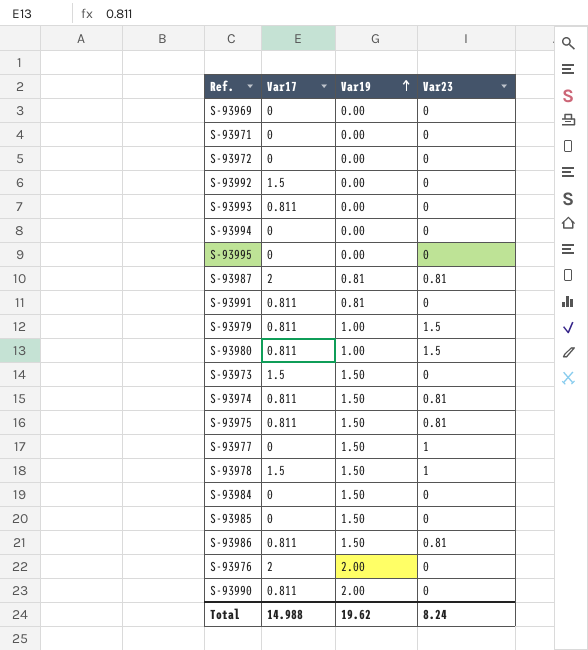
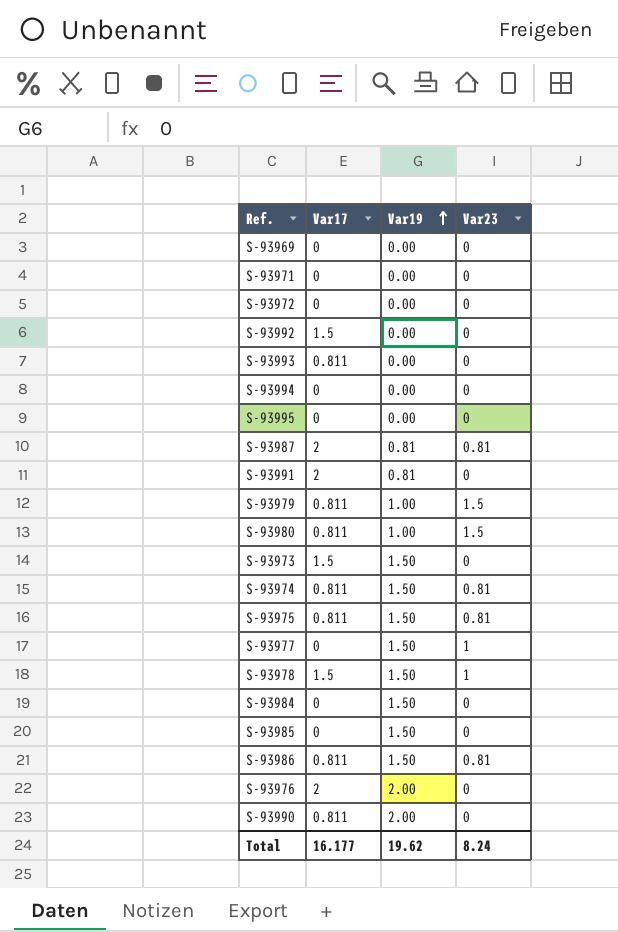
S-93991 | Var17: 0.811 -> 2
Total | Var17: 14.988 -> 16.177

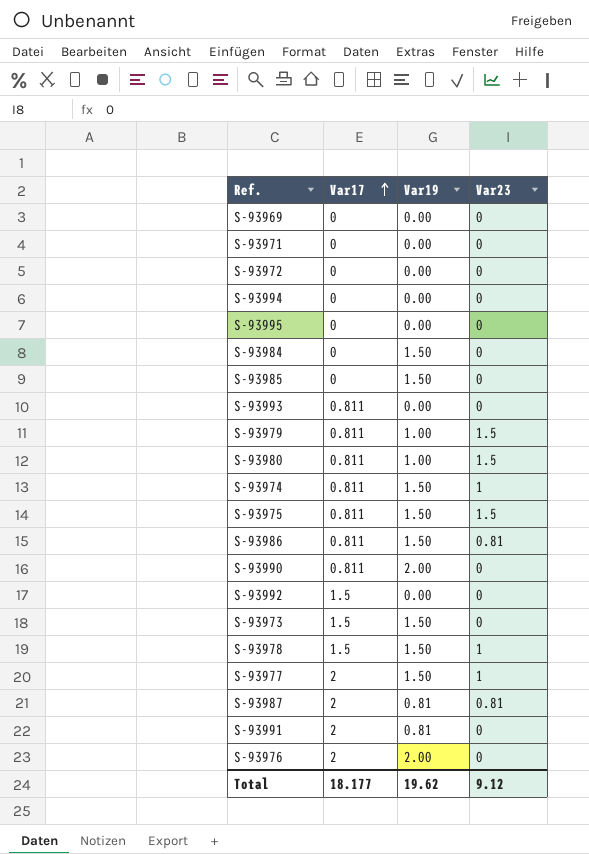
row order: Var19 ascending -> Var17 ascending
S-93974 | Var23: 0.81 -> 1
S-93975 | Var23: 0.81 -> 1.5
S-93977 | Var17: 0 -> 2
Total | Var17: 16.177 -> 18.177
Total | Var23: 8.24 -> 9.12

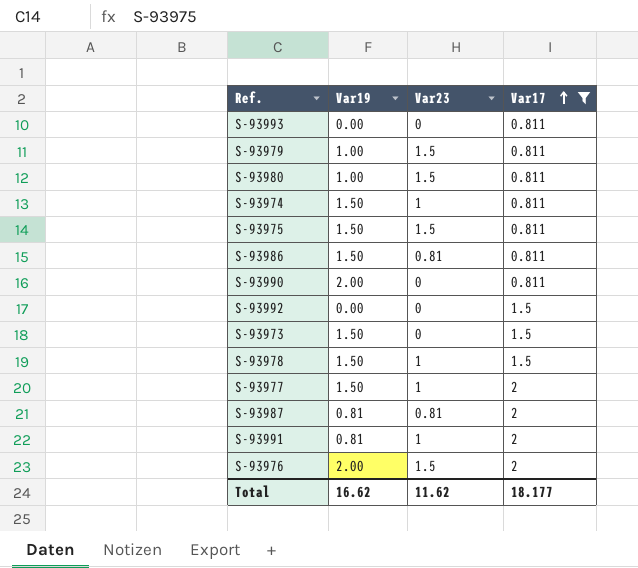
filter: none -> Var17 != 0
column Var17 | position: 2 -> 4
S-93991 | Var23: 0 -> 1
S-93976 | Var23: 0 -> 1.5
Total | Var19: 19.62 -> 16.62
Total | Var23: 9.12 -> 11.62

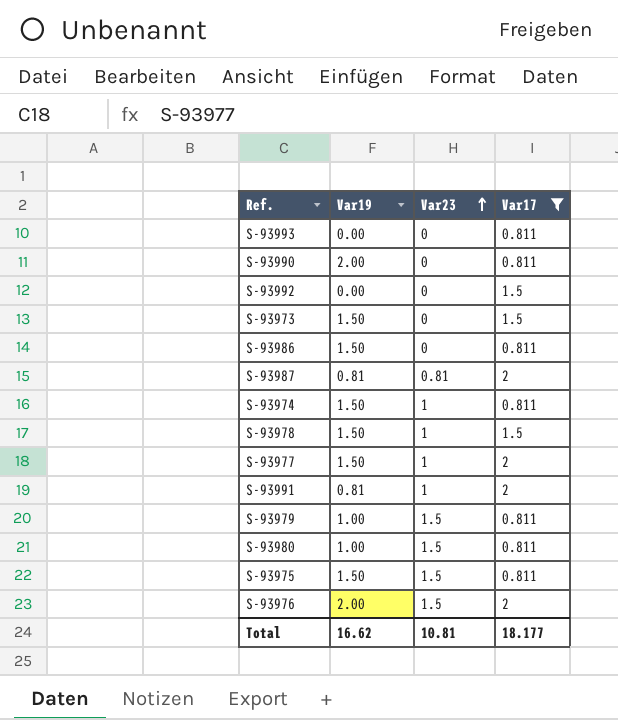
row order: Var17 ascending -> Var23 ascending
S-93986 | Var23: 0.81 -> 0
Total | Var23: 11.62 -> 10.81

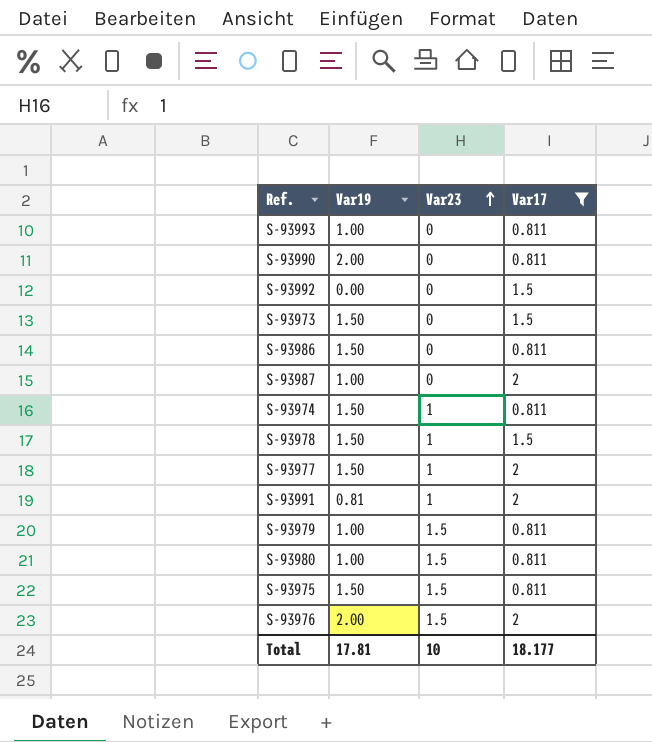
S-93993 | Var19: 0.00 -> 1.00
S-93987 | Var19: 0.81 -> 1.00
S-93987 | Var23: 0.81 -> 0
Total | Var19: 16.62 -> 17.81
Total | Var23: 10.81 -> 10

